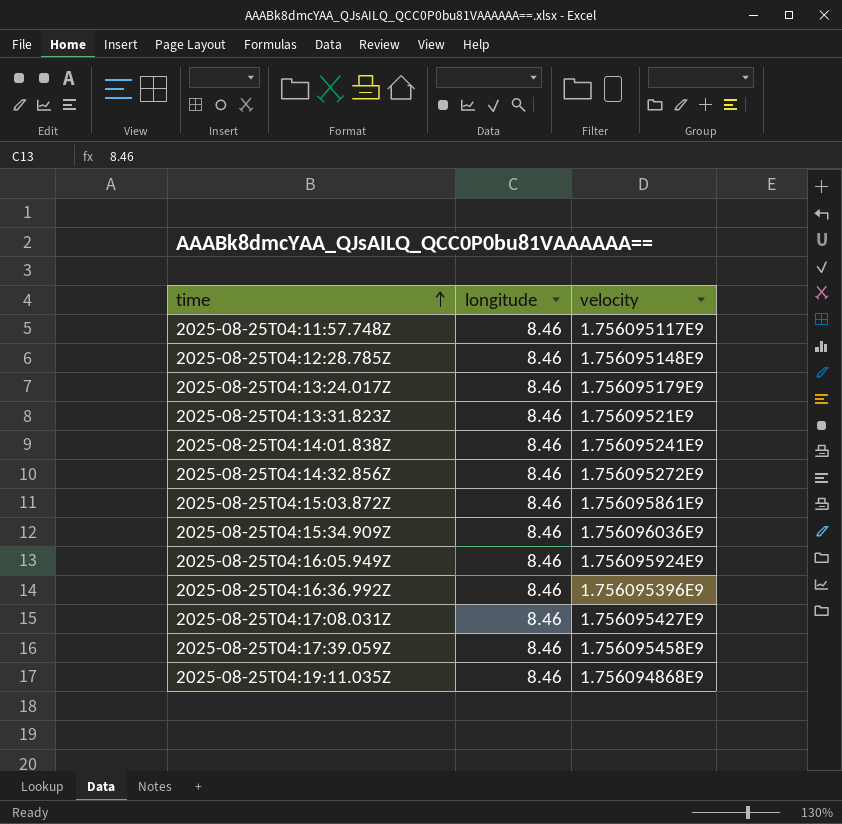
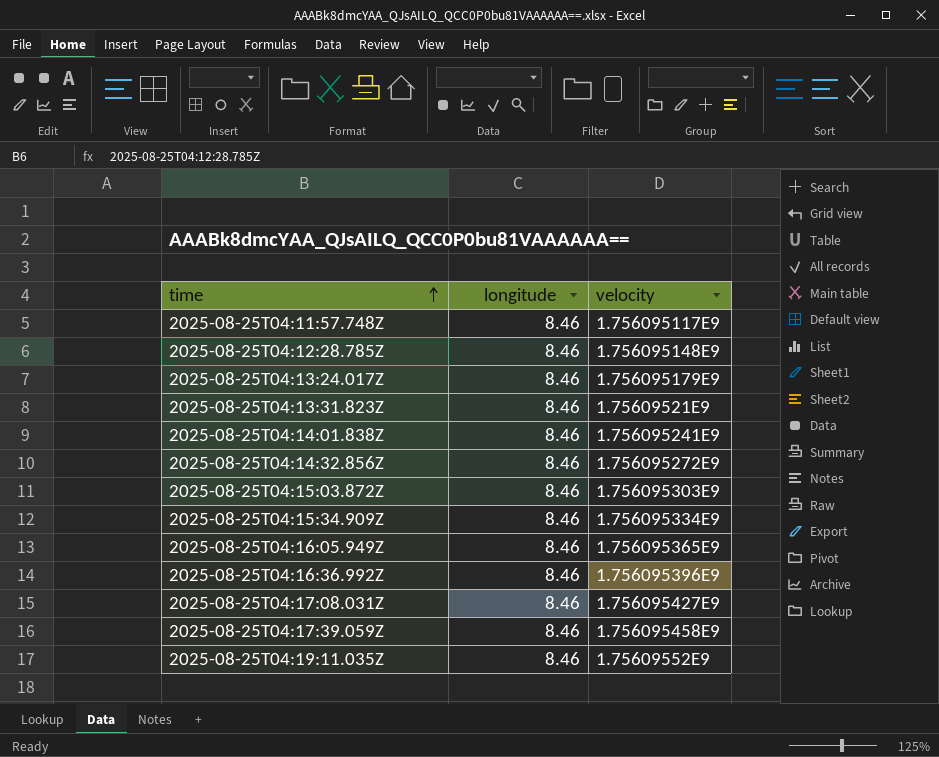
2025-08-25T04:15:03.872Z | velocity: 1.756095861E9 -> 1.756095303E9
2025-08-25T04:15:34.909Z | velocity: 1.756096036E9 -> 1.756095334E9
2025-08-25T04:16:05.949Z | velocity: 1.756095924E9 -> 1.756095365E9
2025-08-25T04:19:11.035Z | velocity: 1.756094868E9 -> 1.75609552E9

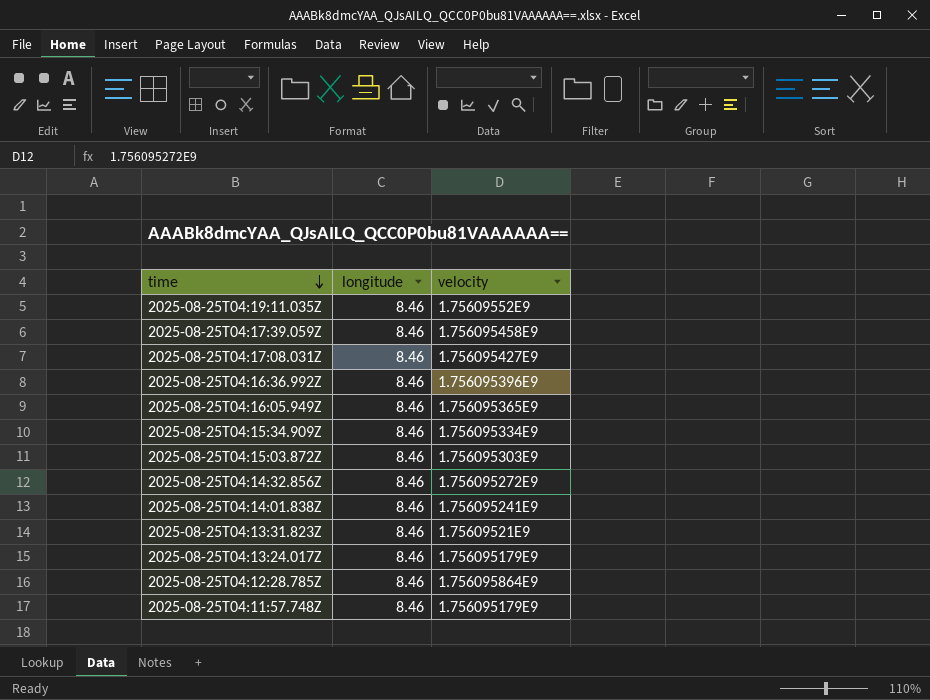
row order: time ascending -> time descending
2025-08-25T04:12:28.785Z | velocity: 1.756095148E9 -> 1.756095864E9
2025-08-25T04:11:57.748Z | velocity: 1.756095117E9 -> 1.756095179E9

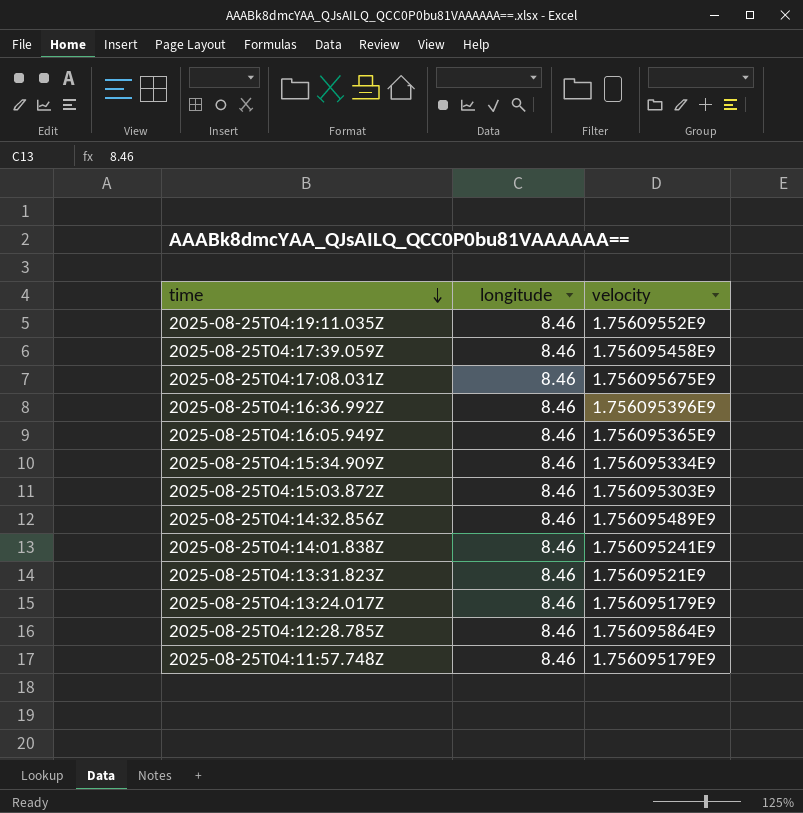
2025-08-25T04:17:08.031Z | velocity: 1.756095427E9 -> 1.756095675E9
2025-08-25T04:14:32.856Z | velocity: 1.756095272E9 -> 1.756095489E9

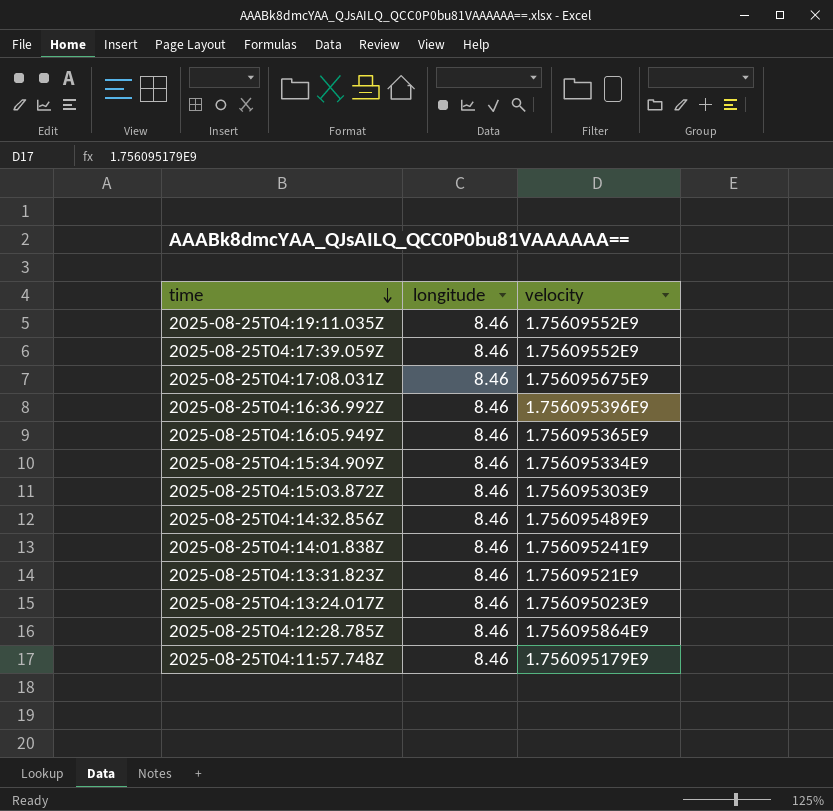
2025-08-25T04:17:39.059Z | velocity: 1.756095458E9 -> 1.75609552E9
2025-08-25T04:13:24.017Z | velocity: 1.756095179E9 -> 1.756095023E9

